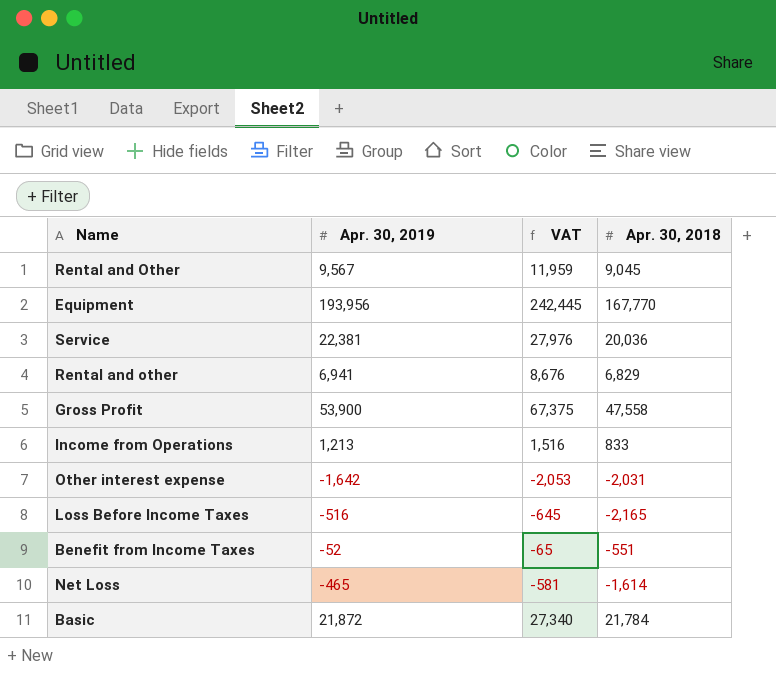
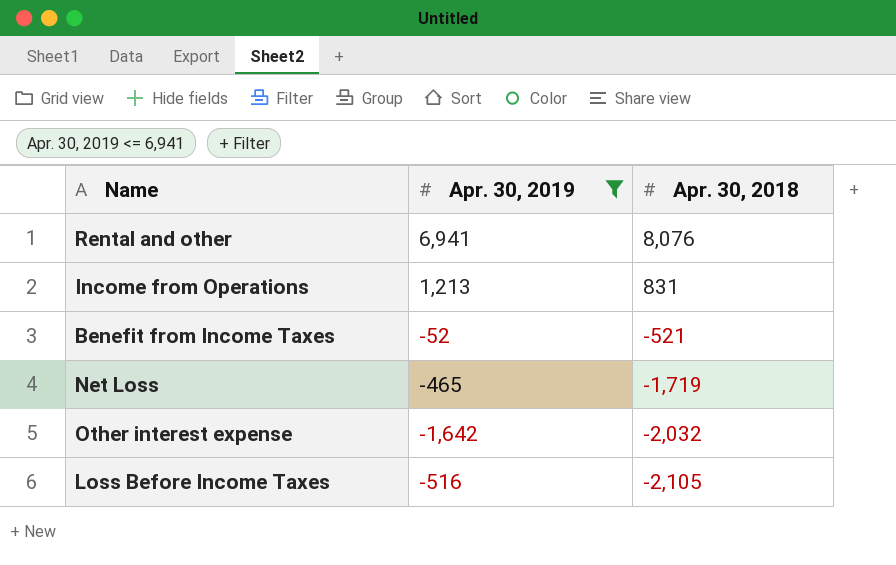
filter: none -> Apr. 30, 2019 <= 6,941
row order: none -> Apr. 30, 2018 descending
column VAT | formula: [Apr. 30, 2019] * 1.25 -> none
Rental and other | Apr. 30, 2018: 6,829 -> 8,076
Income from Operations | Apr. 30, 2018: 833 -> 831
Benefit from Income Taxes | Apr. 30, 2018: -551 -> -521
Net Loss | Apr. 30, 2018: -1,614 -> -1,719
Other interest expense | Apr. 30, 2018: -2,031 -> -2,032
Loss Before Income Taxes | Apr. 30, 2018: -2,165 -> -2,105

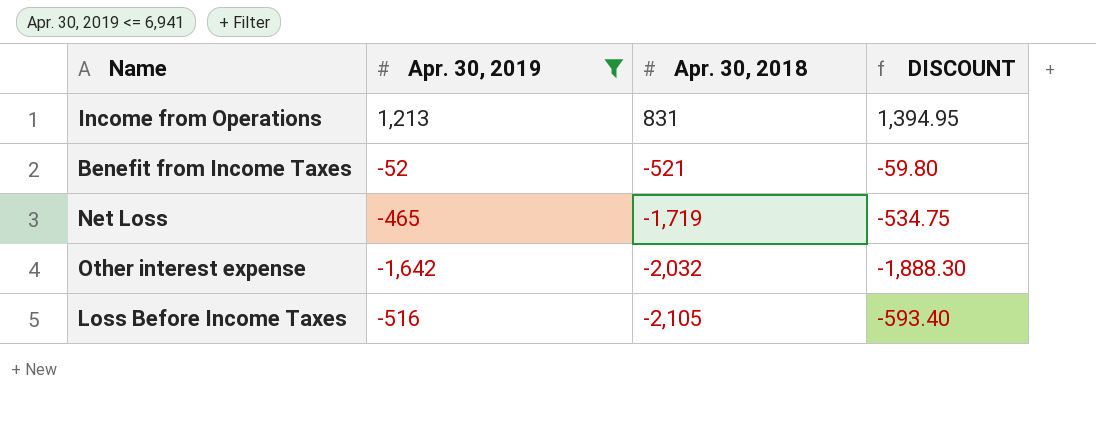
column DISCOUNT | formula: none -> [Apr. 30, 2019] * 1.15
row Rental and other: 6,941 | 8,076 -> none

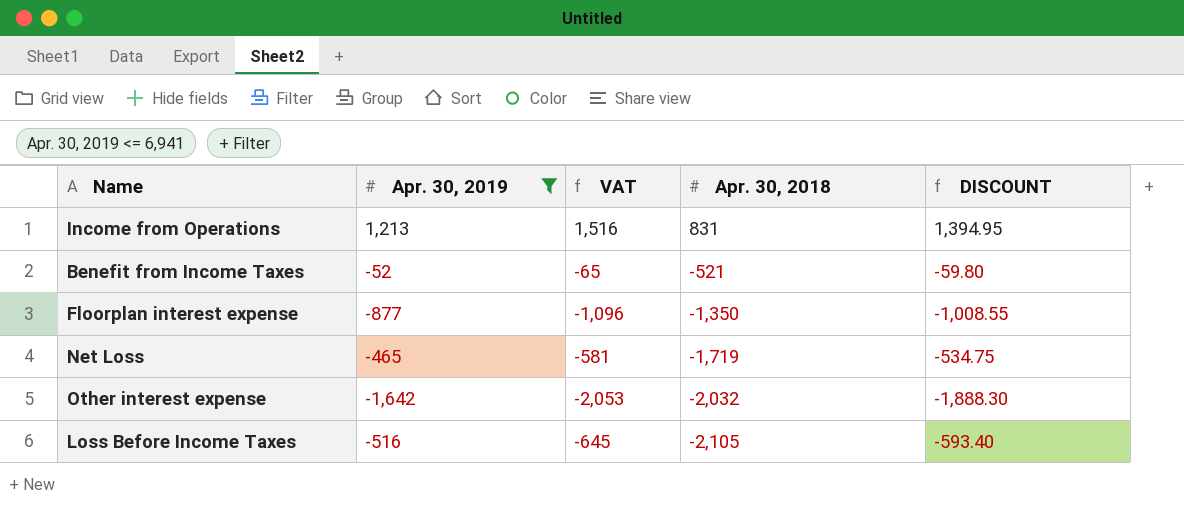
column VAT | formula: none -> [Apr. 30, 2019] * 1.25
row Floorplan interest expense: none -> -877 | -1,096 | -1,350 | -1,008.55

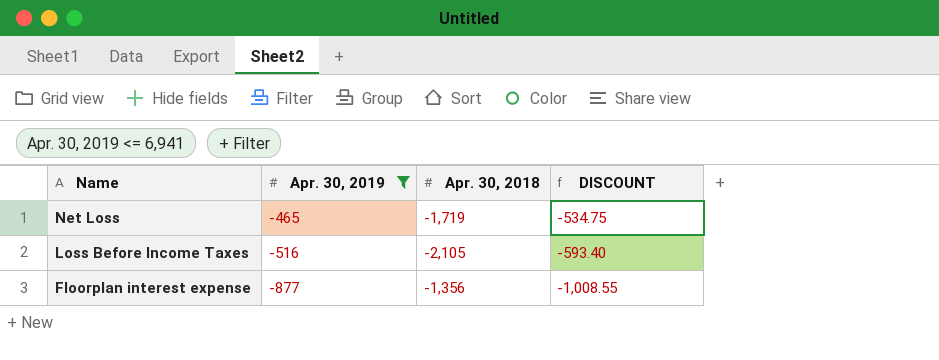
row order: Apr. 30, 2018 descending -> Name descending
column VAT | formula: [Apr. 30, 2019] * 1.25 -> none
row Income from Operations: 1,213 | 1,516 | 831 | 1,394.95 -> none
row Benefit from Income Taxes: -52 | -65 | -521 | -59.80 -> none
row Other interest expense: -1,642 | -2,053 | -2,032 | -1,888.30 -> none
Floorplan interest expense | Apr. 30, 2018: -1,350 -> -1,356

